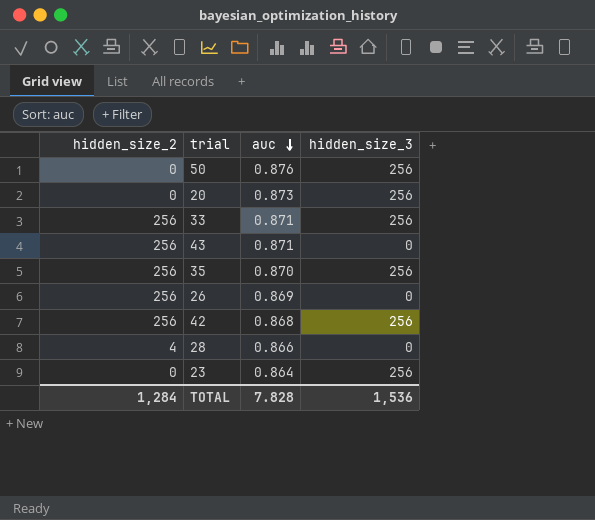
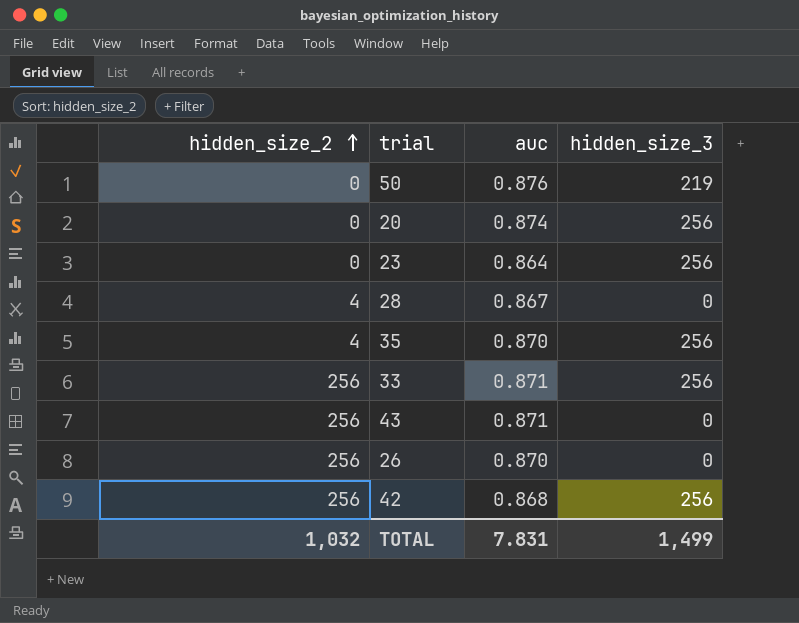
row order: auc descending -> hidden_size_2 ascending
50 | hidden_size_3: 256 -> 219
20 | auc: 0.873 -> 0.874
28 | auc: 0.866 -> 0.867
35 | hidden_size_2: 256 -> 4
26 | auc: 0.869 -> 0.870
TOTAL | hidden_size_2: 1,284 -> 1,032
TOTAL | auc: 7.828 -> 7.831
TOTAL | hidden_size_3: 1,536 -> 1,499

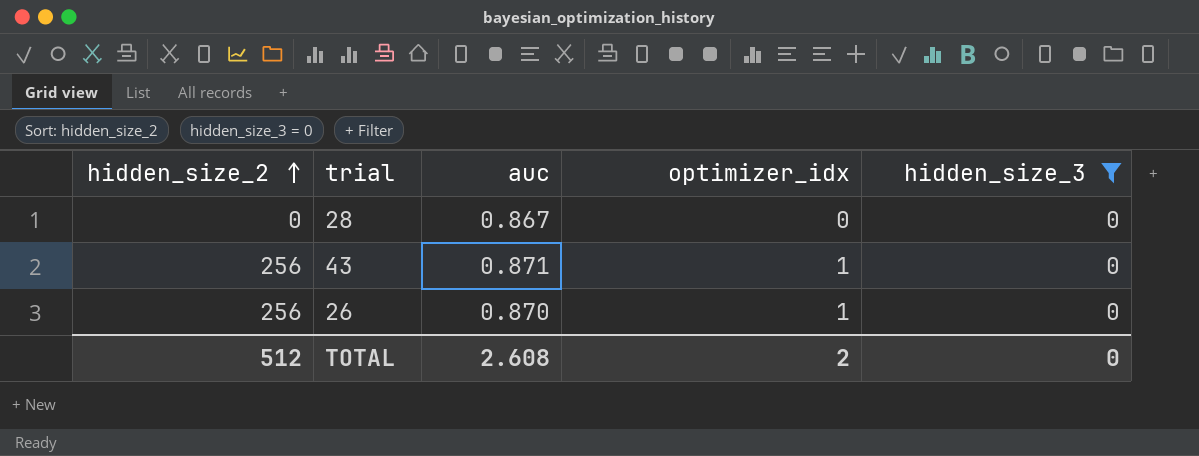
filter: none -> hidden_size_3 = 0
column optimizer_idx | position: none -> 4
28 | hidden_size_2: 4 -> 0
TOTAL | hidden_size_2: 1,032 -> 512
TOTAL | auc: 7.831 -> 2.608
TOTAL | hidden_size_3: 1,499 -> 0

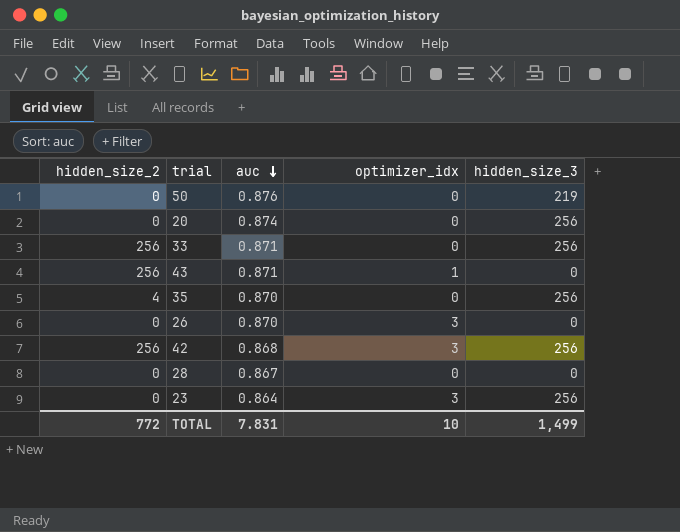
filter: hidden_size_3 = 0 -> none
row order: hidden_size_2 ascending -> auc descending
26 | hidden_size_2: 256 -> 0
26 | optimizer_idx: 1 -> 3
TOTAL | hidden_size_2: 512 -> 772
TOTAL | auc: 2.608 -> 7.831
TOTAL | optimizer_idx: 2 -> 10
TOTAL | hidden_size_3: 0 -> 1,499

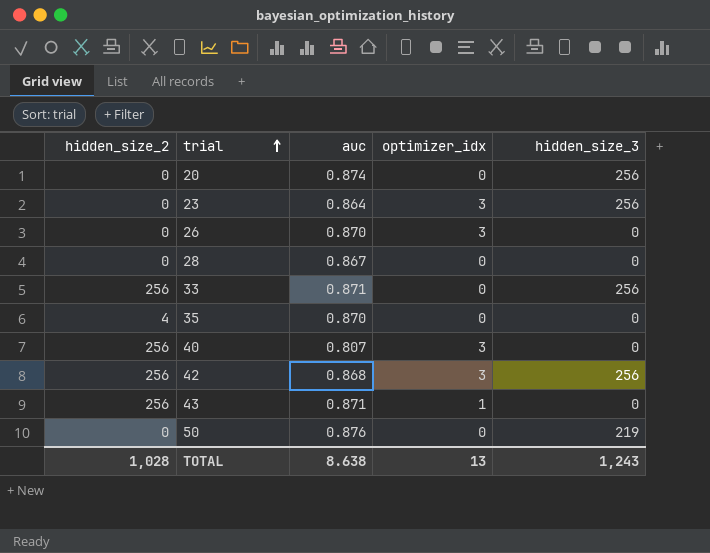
row order: auc descending -> trial ascending
35 | hidden_size_3: 256 -> 0
row 40: none -> 256 | 0.807 | 3 | 0
TOTAL | hidden_size_2: 772 -> 1,028
TOTAL | auc: 7.831 -> 8.638
TOTAL | optimizer_idx: 10 -> 13
TOTAL | hidden_size_3: 1,499 -> 1,243

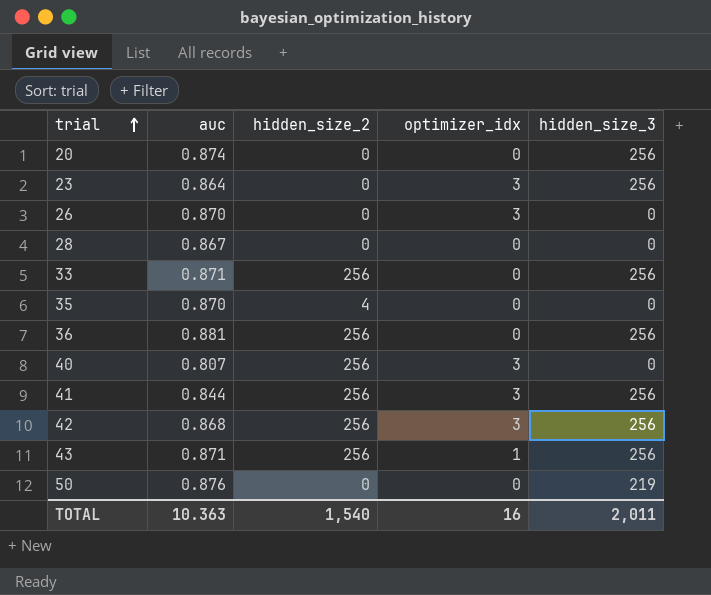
column hidden_size_2 | position: 1 -> 3
row 36: none -> 0.881 | 256 | 0 | 256
row 41: none -> 0.844 | 256 | 3 | 256
43 | hidden_size_3: 0 -> 256
TOTAL | auc: 8.638 -> 10.363
TOTAL | hidden_size_2: 1,028 -> 1,540
TOTAL | optimizer_idx: 13 -> 16
TOTAL | hidden_size_3: 1,243 -> 2,011

